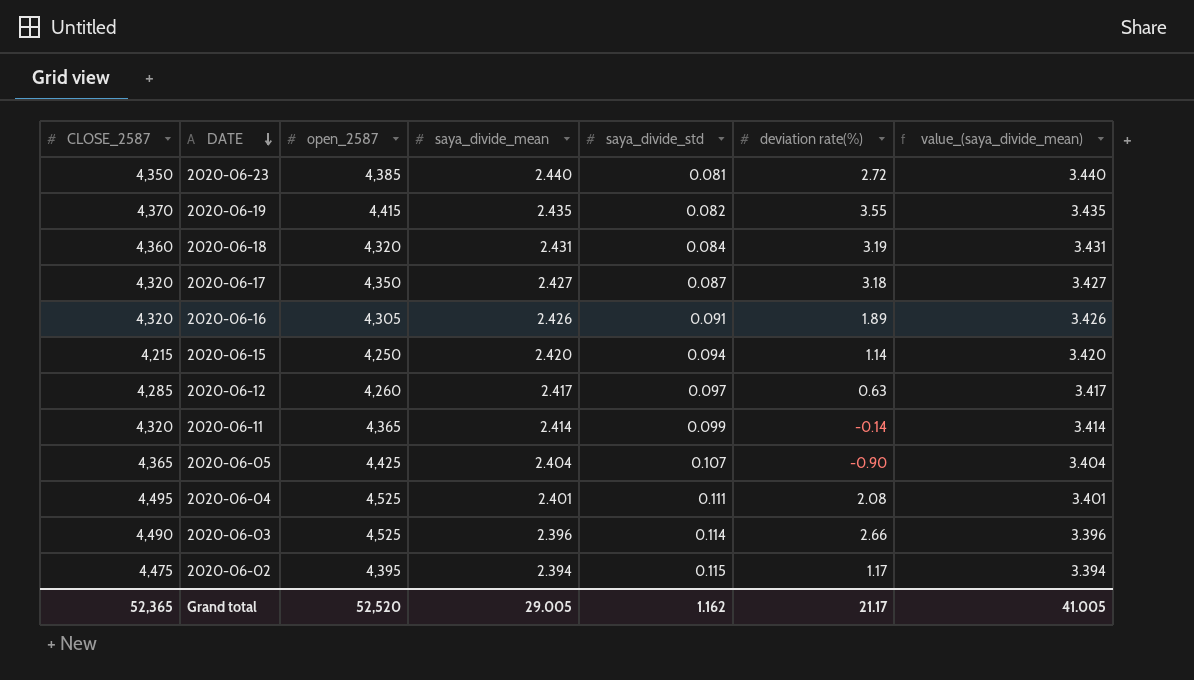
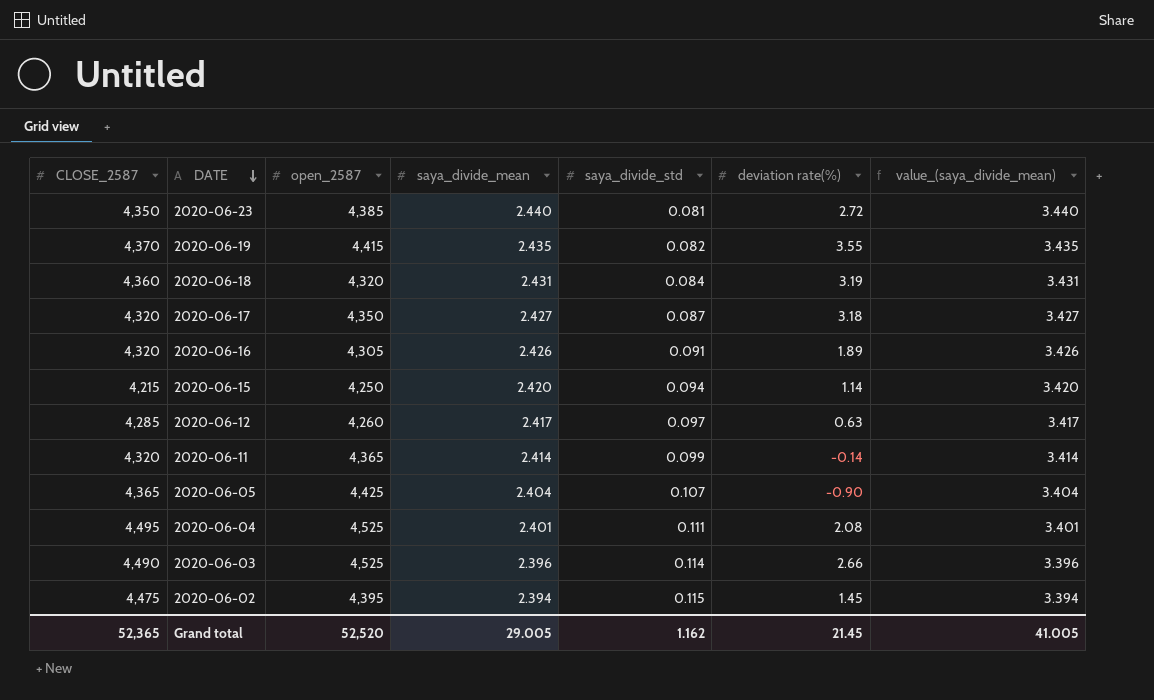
2020-06-02 | deviation rate(%): 1.17 -> 1.45
Grand total | deviation rate(%): 21.17 -> 21.45

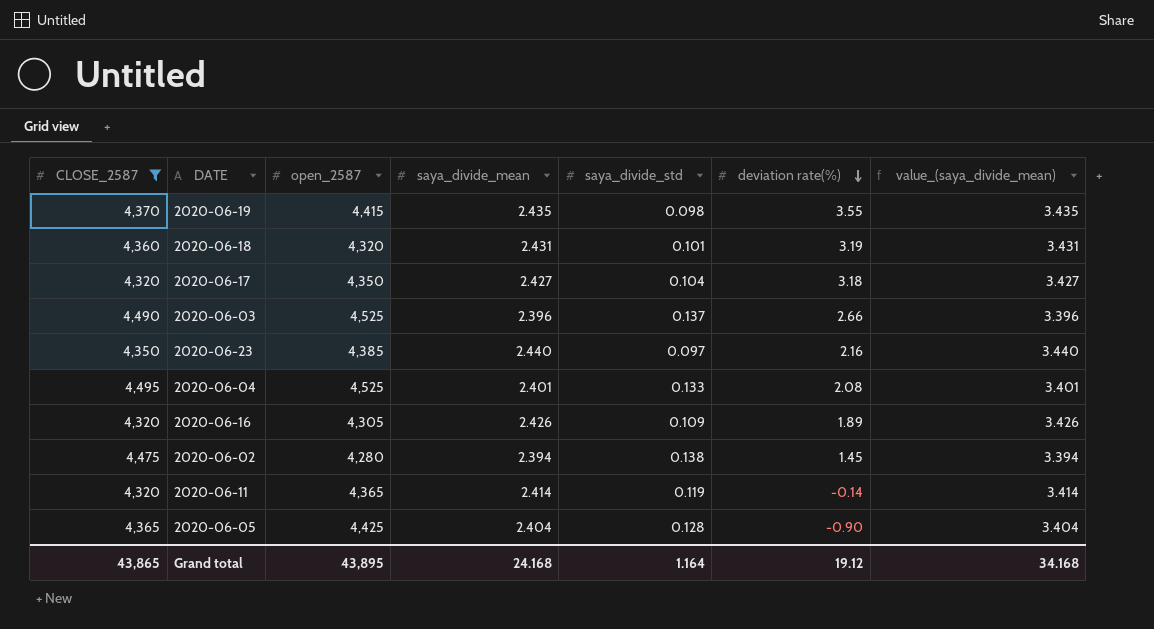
filter: none -> CLOSE_2587 >= 4,320
row order: DATE descending -> deviation rate(%) descending
2020-06-19 | saya_divide_std: 0.082 -> 0.098
2020-06-18 | saya_divide_std: 0.084 -> 0.101
2020-06-17 | saya_divide_std: 0.087 -> 0.104
2020-06-03 | saya_divide_std: 0.114 -> 0.137
2020-06-23 | saya_divide_std: 0.081 -> 0.097
2020-06-23 | deviation rate(%): 2.72 -> 2.16
2020-06-04 | saya_divide_std: 0.111 -> 0.133
2020-06-16 | saya_divide_std: 0.091 -> 0.109
2020-06-02 | open_2587: 4,395 -> 4,280
2020-06-02 | saya_divide_std: 0.115 -> 0.138
2020-06-11 | saya_divide_std: 0.099 -> 0.119
2020-06-05 | saya_divide_std: 0.107 -> 0.128
Grand total | CLOSE_2587: 52,365 -> 43,865
Grand total | open_2587: 52,520 -> 43,895
Grand total | saya_divide_mean: 29.005 -> 24.168
Grand total | saya_divide_std: 1.162 -> 1.164
Grand total | deviation rate(%): 21.45 -> 19.12
Grand total | value_(saya_divide_mean): 41.005 -> 34.168

